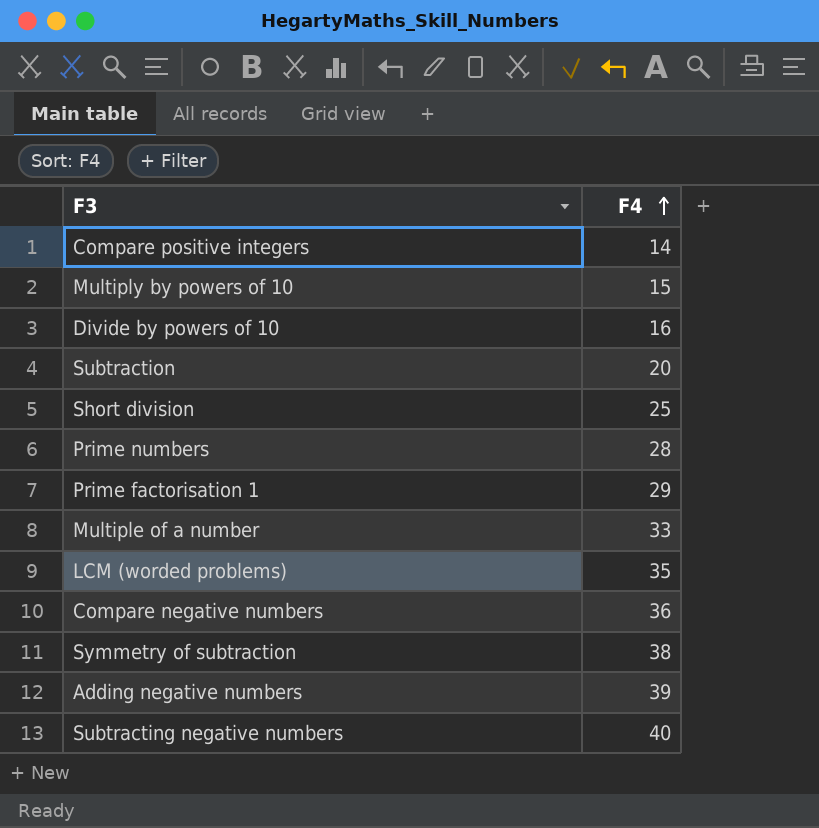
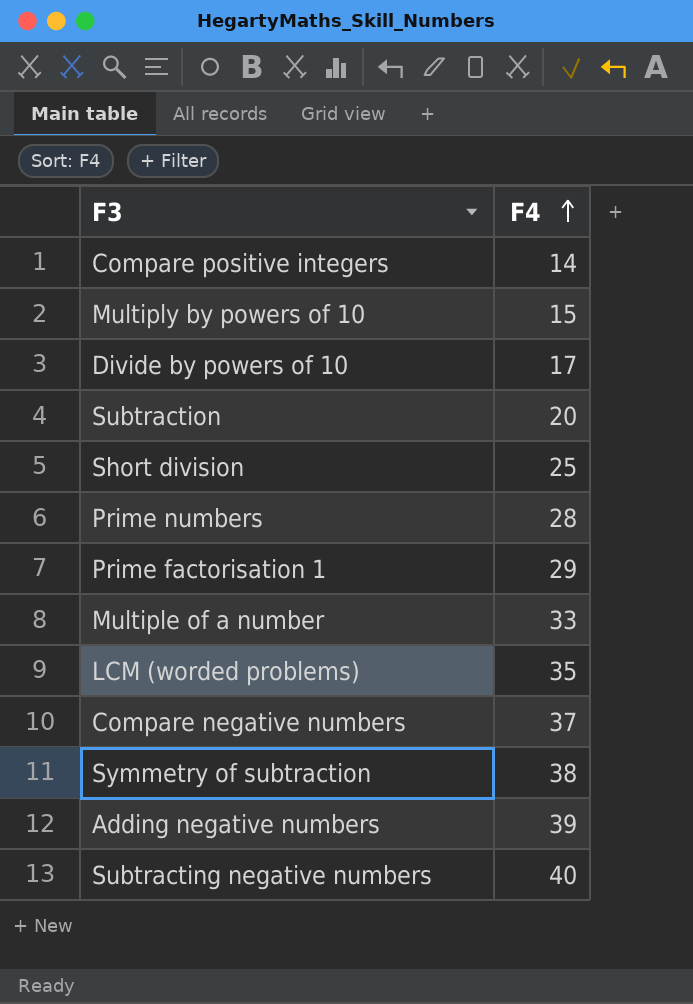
Divide by powers of 10 | F4: 16 -> 17
Compare negative numbers | F4: 36 -> 37

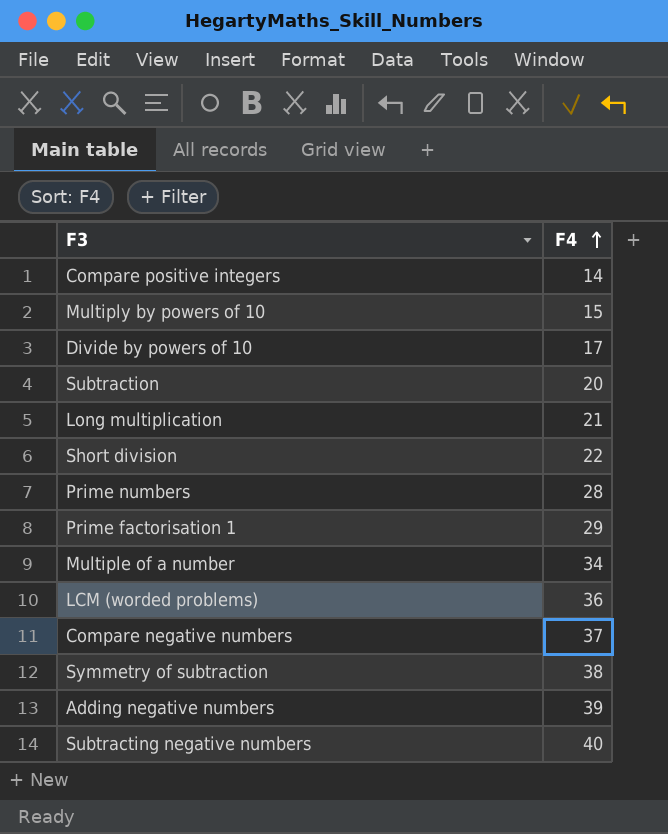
row Long multiplication: none -> 21
Short division | F4: 25 -> 22
Multiple of a number | F4: 33 -> 34
LCM (worded problems) | F4: 35 -> 36

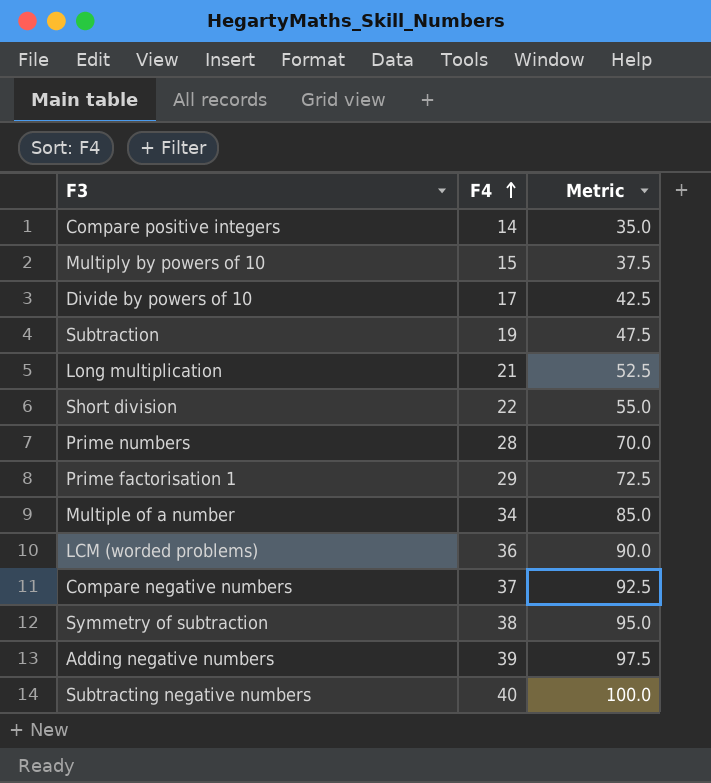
column Metric | formula: none -> [F4] * 2.5
Subtraction | F4: 20 -> 19

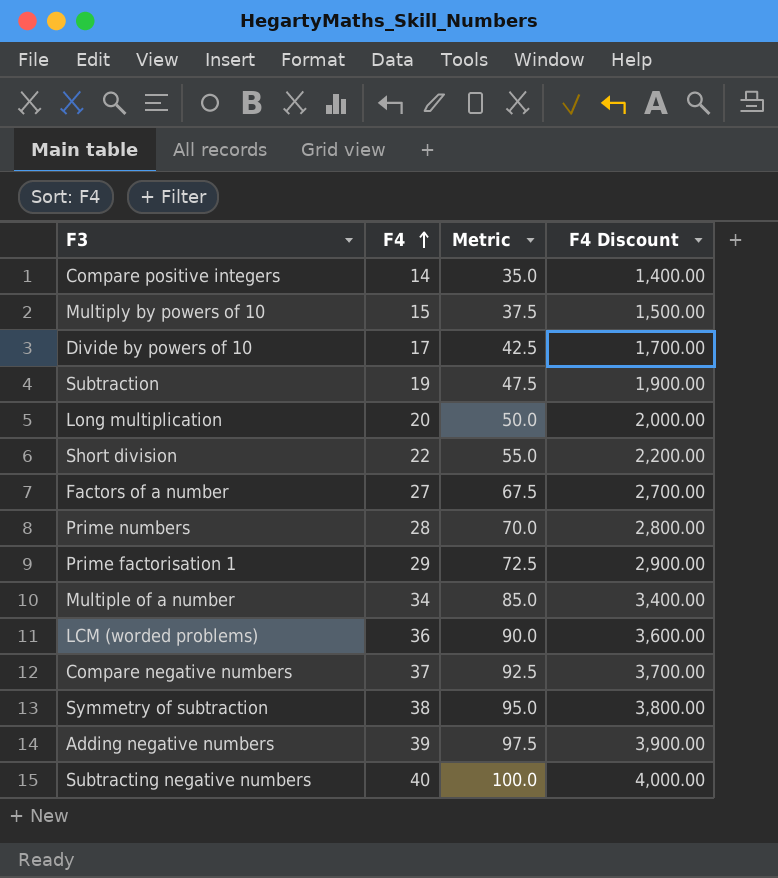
column F4 Discount | formula: none -> [F4] * 100
Long multiplication | F4: 21 -> 20
Long multiplication | Metric: 52.5 -> 50.0
row Factors of a number: none -> 27 | 67.5 | 2,700.00

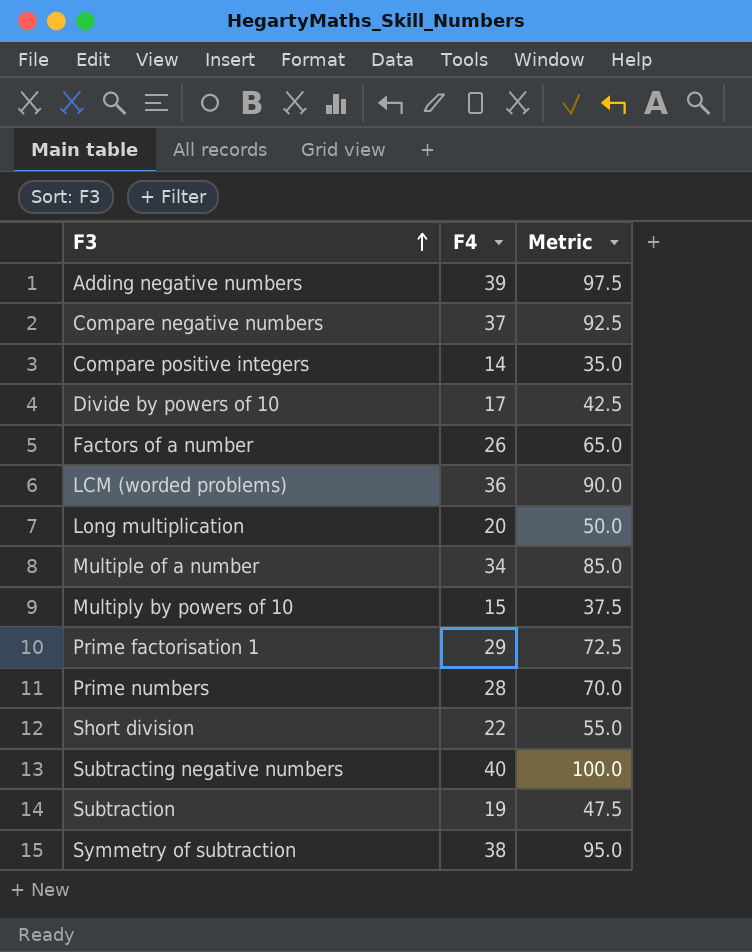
row order: F4 ascending -> F3 ascending
column F4 Discount | formula: [F4] * 100 -> none
Factors of a number | F4: 27 -> 26
Factors of a number | Metric: 67.5 -> 65.0

